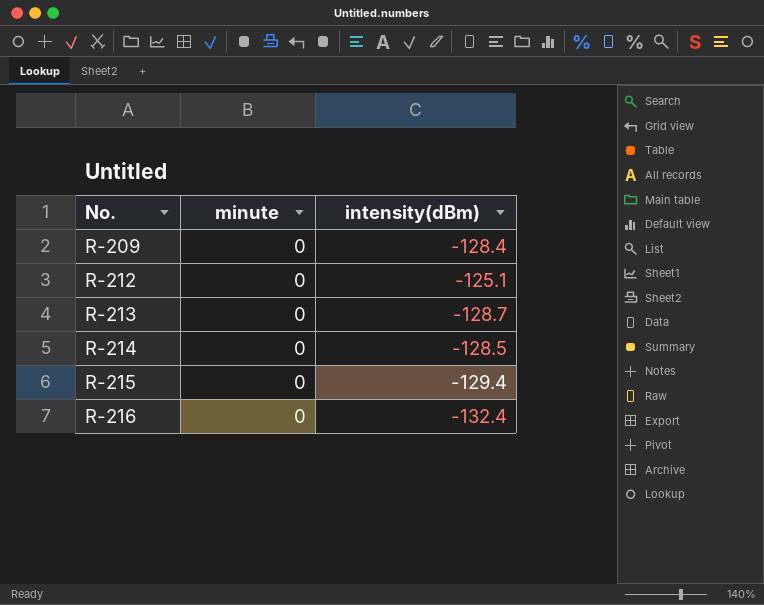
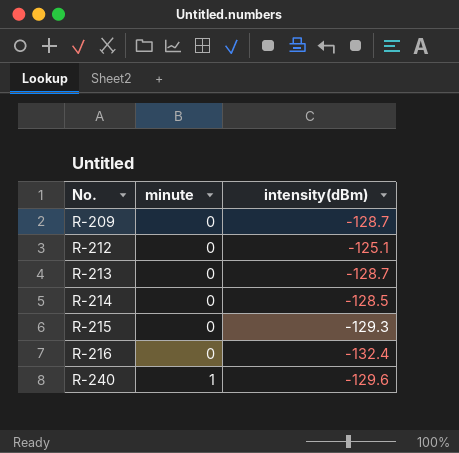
R-209 | intensity(dBm): -128.4 -> -128.7
R-215 | intensity(dBm): -129.4 -> -129.3
row R-240: none -> 1 | -129.6

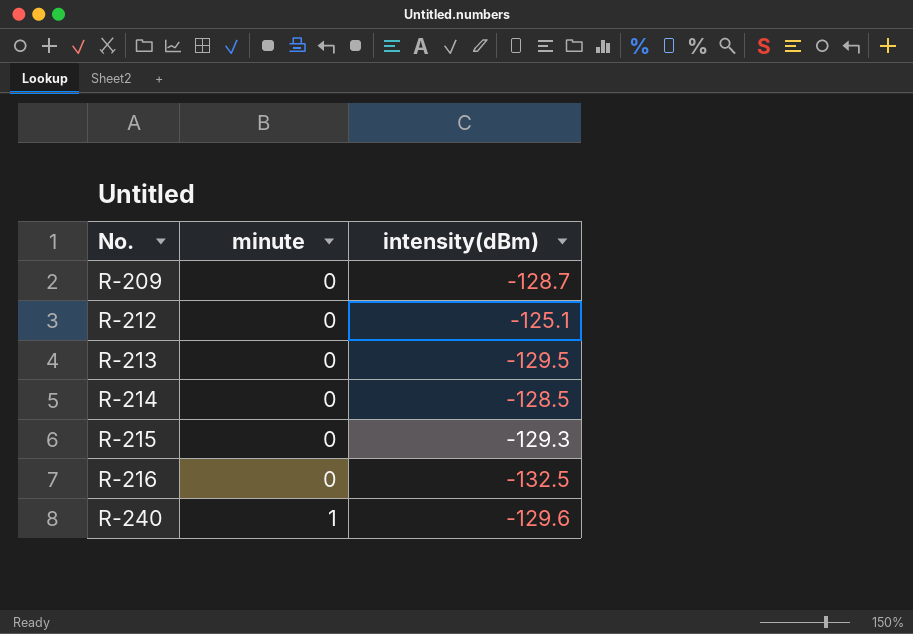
R-213 | intensity(dBm): -128.7 -> -129.5
R-216 | intensity(dBm): -132.4 -> -132.5

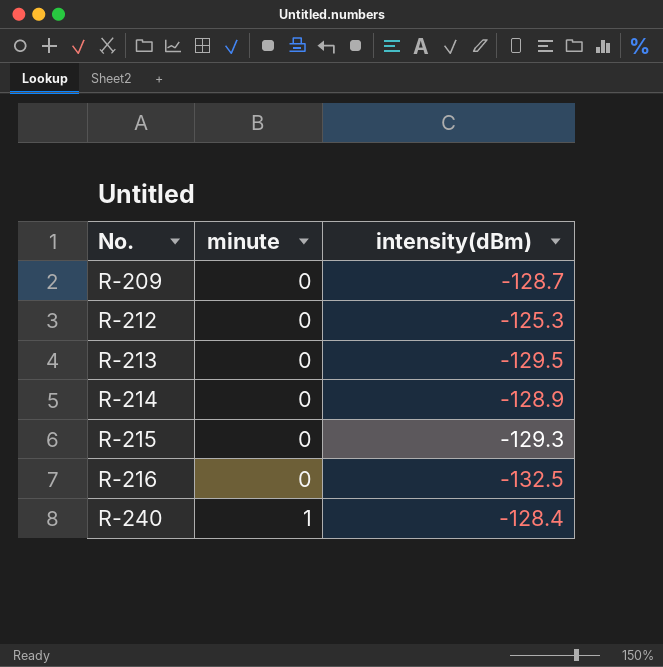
R-212 | intensity(dBm): -125.1 -> -125.3
R-214 | intensity(dBm): -128.5 -> -128.9
R-240 | intensity(dBm): -129.6 -> -128.4

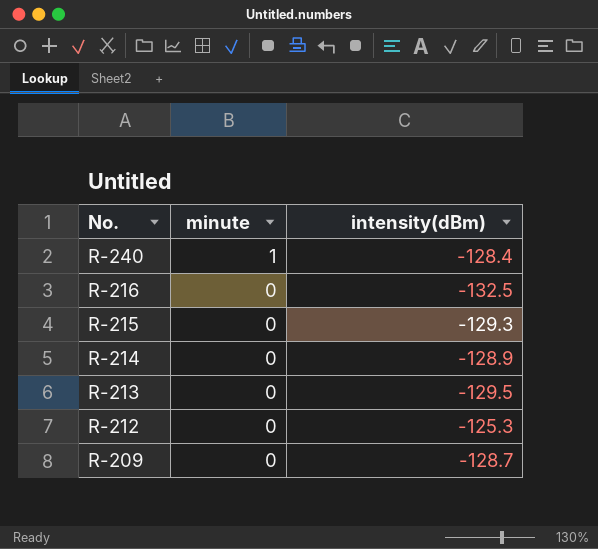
row order: No. ascending -> No. descending

